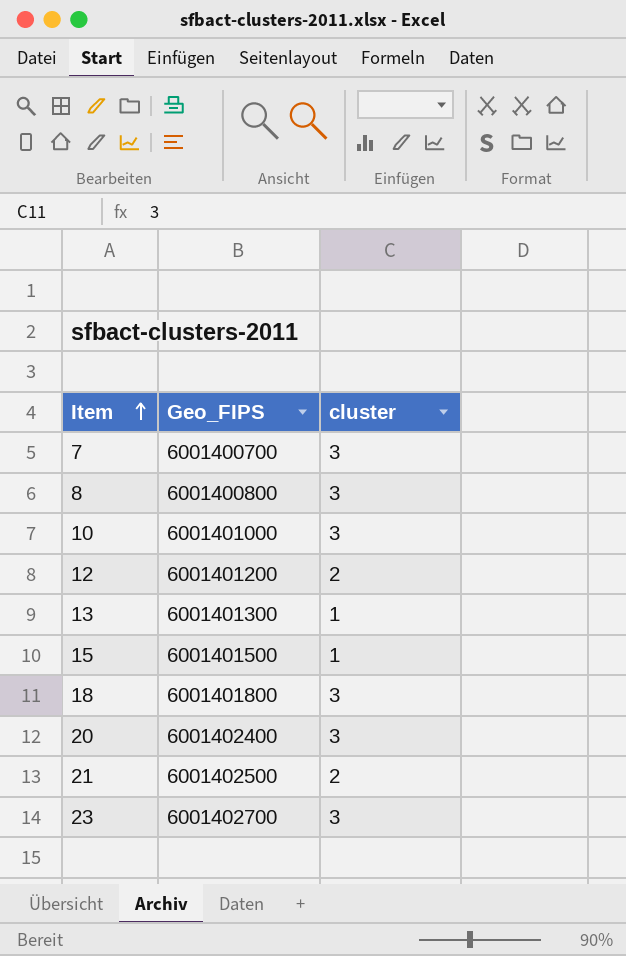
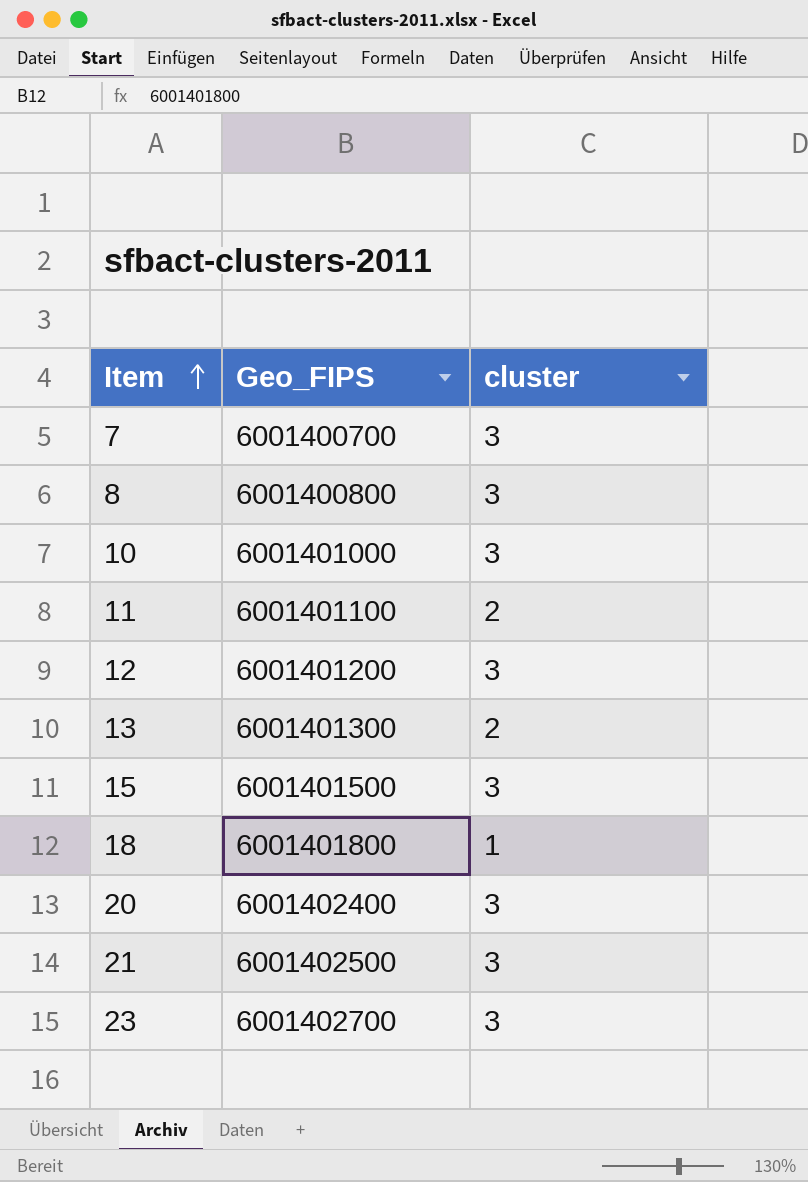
row 11: none -> 6001401100 | 2
12 | cluster: 2 -> 3
13 | cluster: 1 -> 2
15 | cluster: 1 -> 3
18 | cluster: 3 -> 1
21 | cluster: 2 -> 3

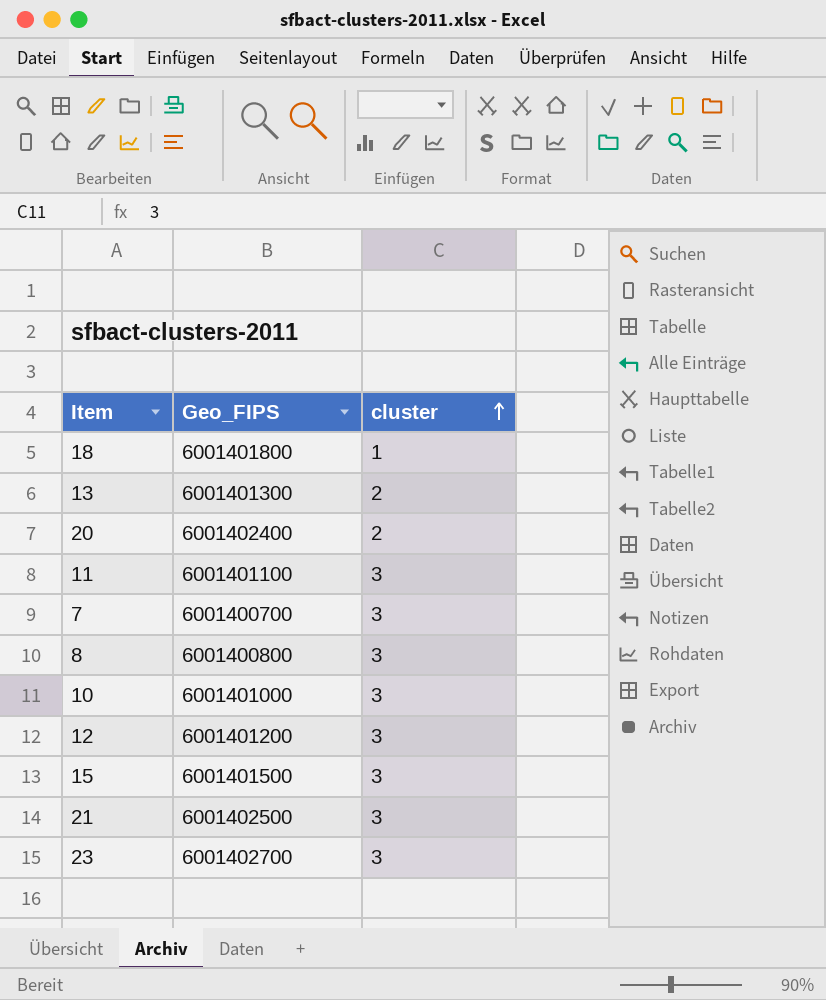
row order: Item ascending -> cluster ascending
20 | cluster: 3 -> 2
11 | cluster: 2 -> 3

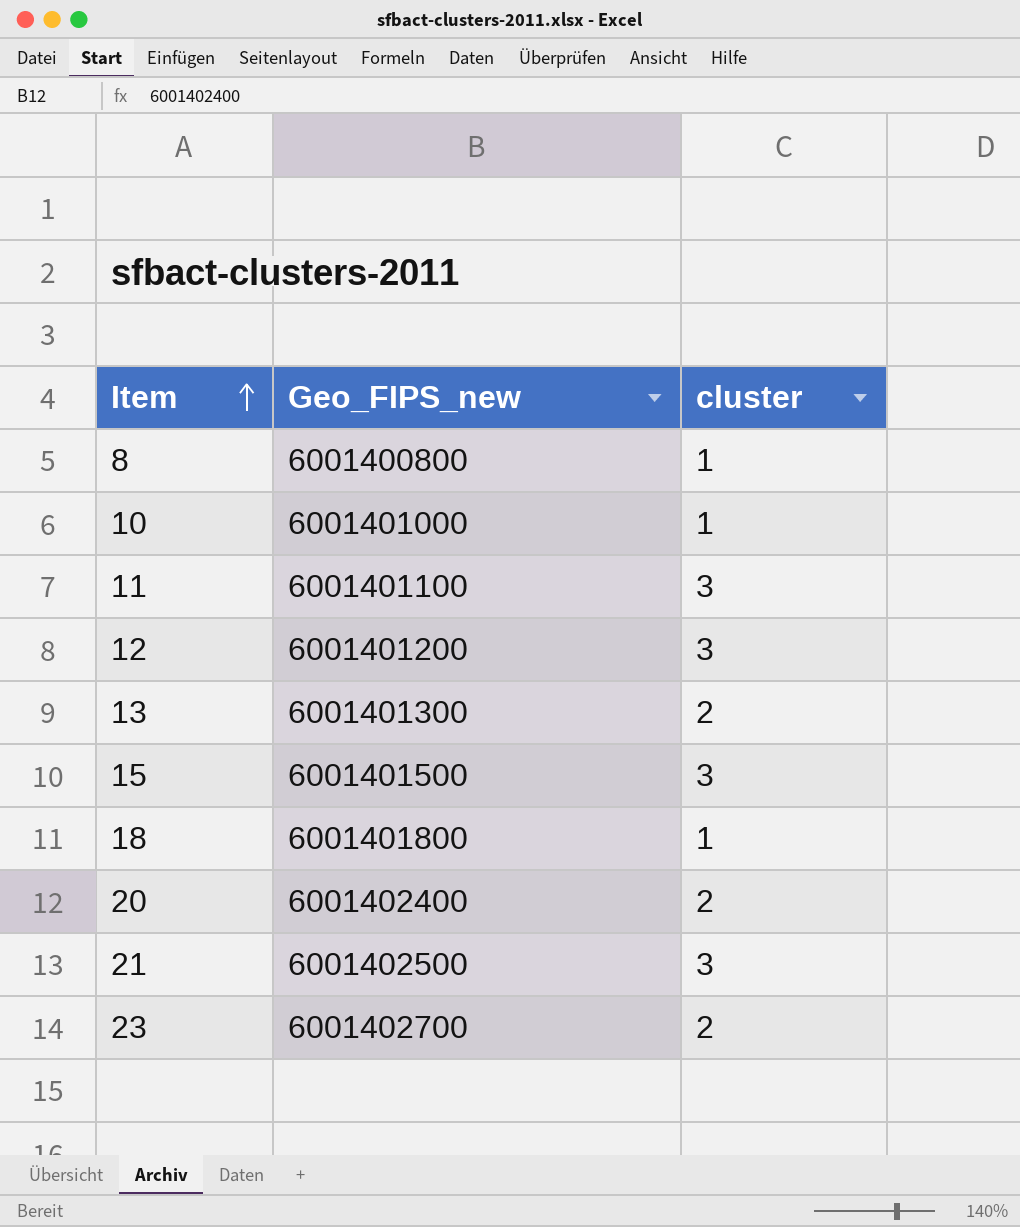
row order: cluster ascending -> Item ascending
column name: Geo_FIPS -> Geo_FIPS_new
row 7: 6001400700 | 3 -> none
8 | cluster: 3 -> 1
10 | cluster: 3 -> 1
23 | cluster: 3 -> 2

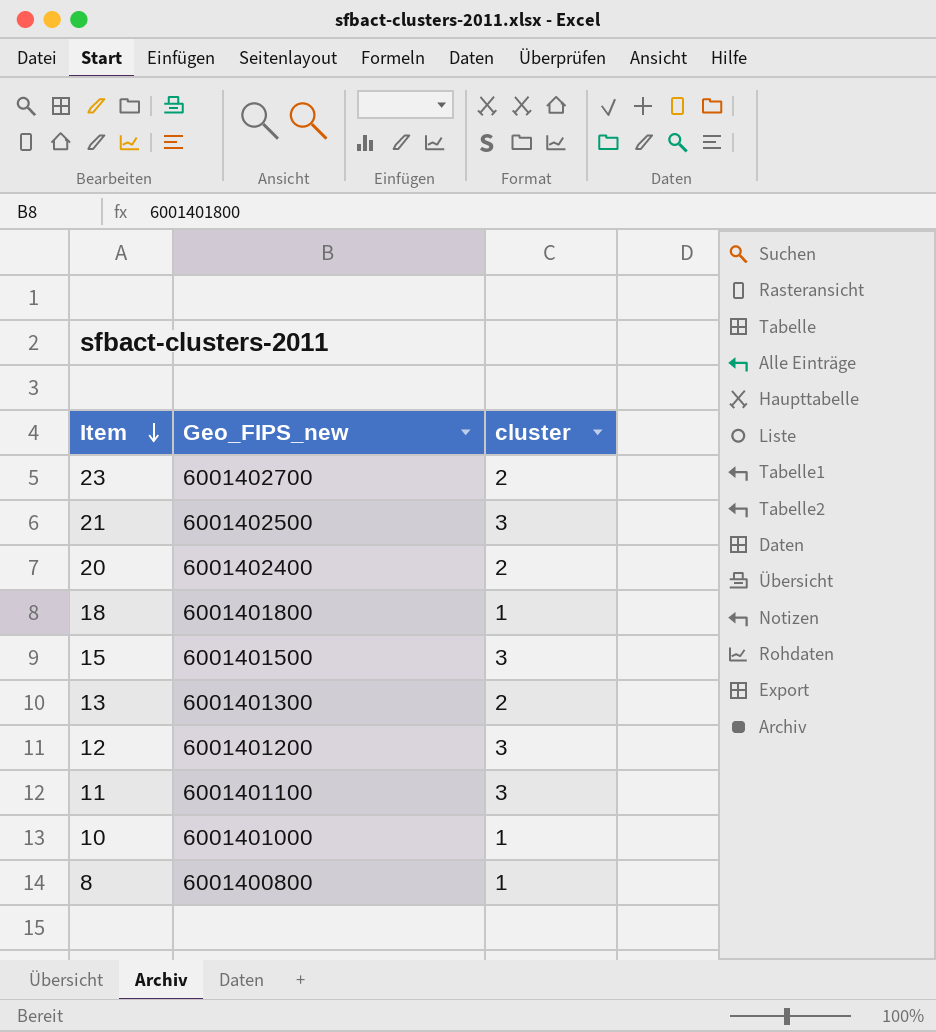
row order: Item ascending -> Item descending

